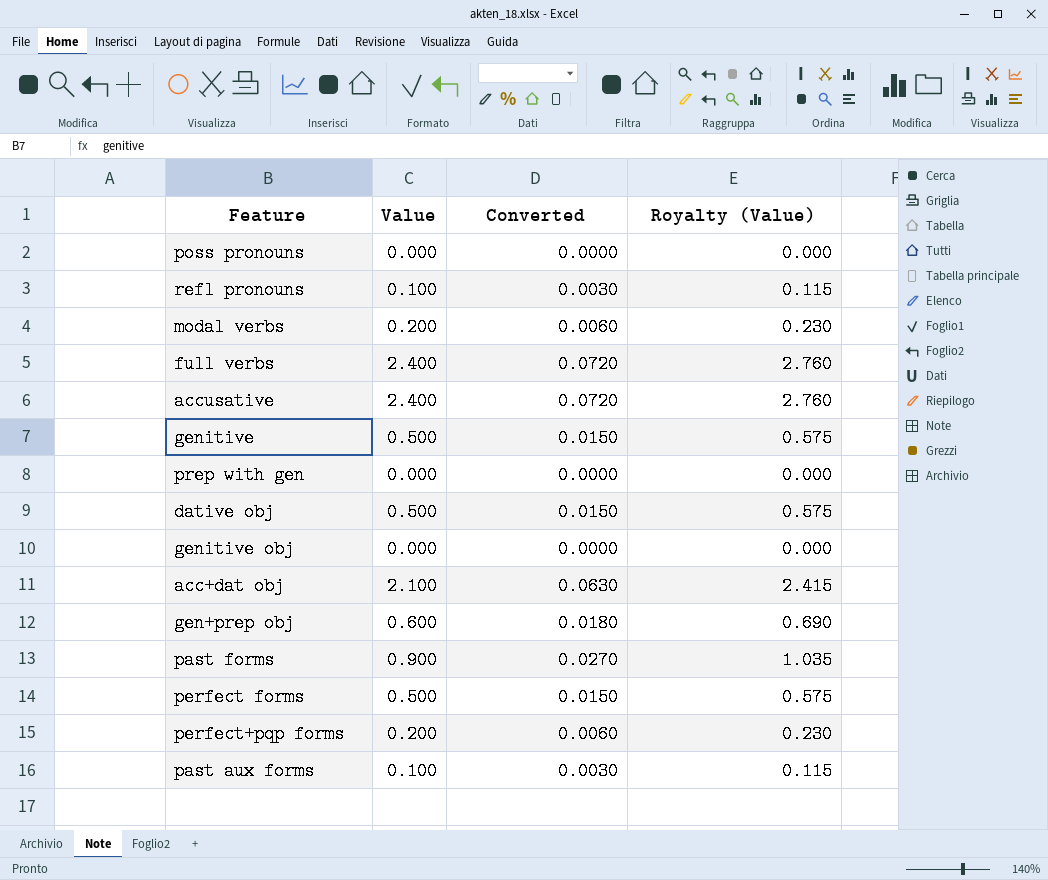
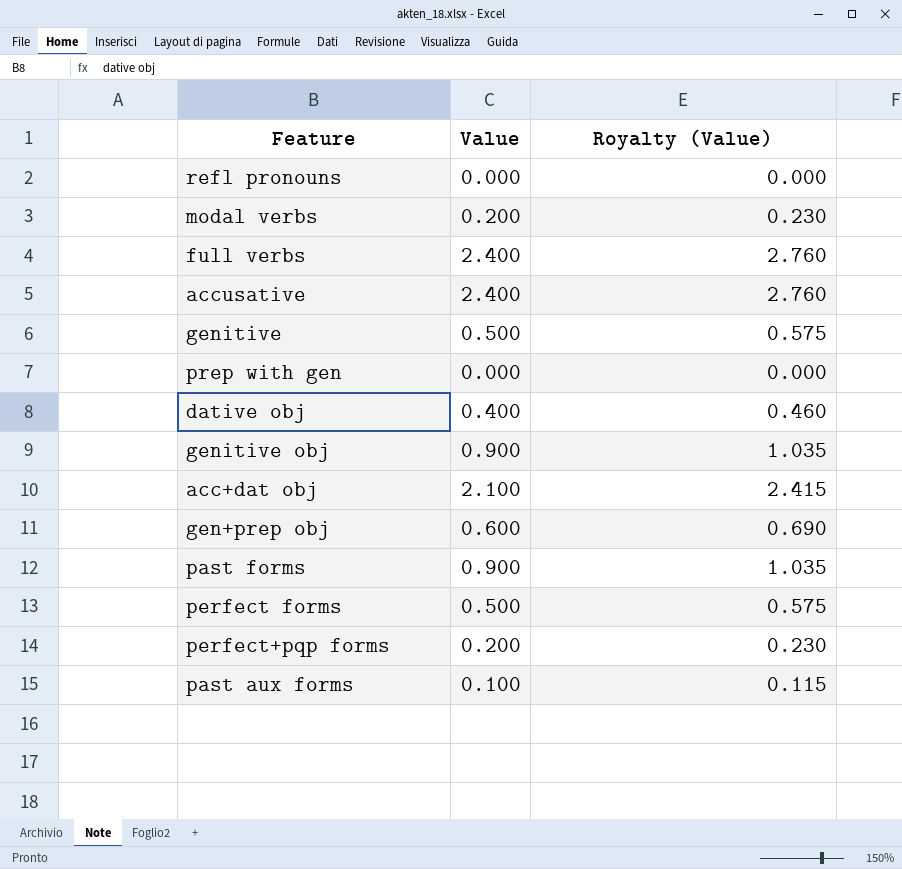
column Converted | formula: [Value] * 0.03 -> none
row poss pronouns: 0.000 | 0.0000 | 0.000 -> none
refl pronouns | Value: 0.100 -> 0.000
refl pronouns | Royalty (Value): 0.115 -> 0.000
dative obj | Value: 0.500 -> 0.400
dative obj | Royalty (Value): 0.575 -> 0.460
genitive obj | Value: 0.000 -> 0.900
genitive obj | Royalty (Value): 0.000 -> 1.035

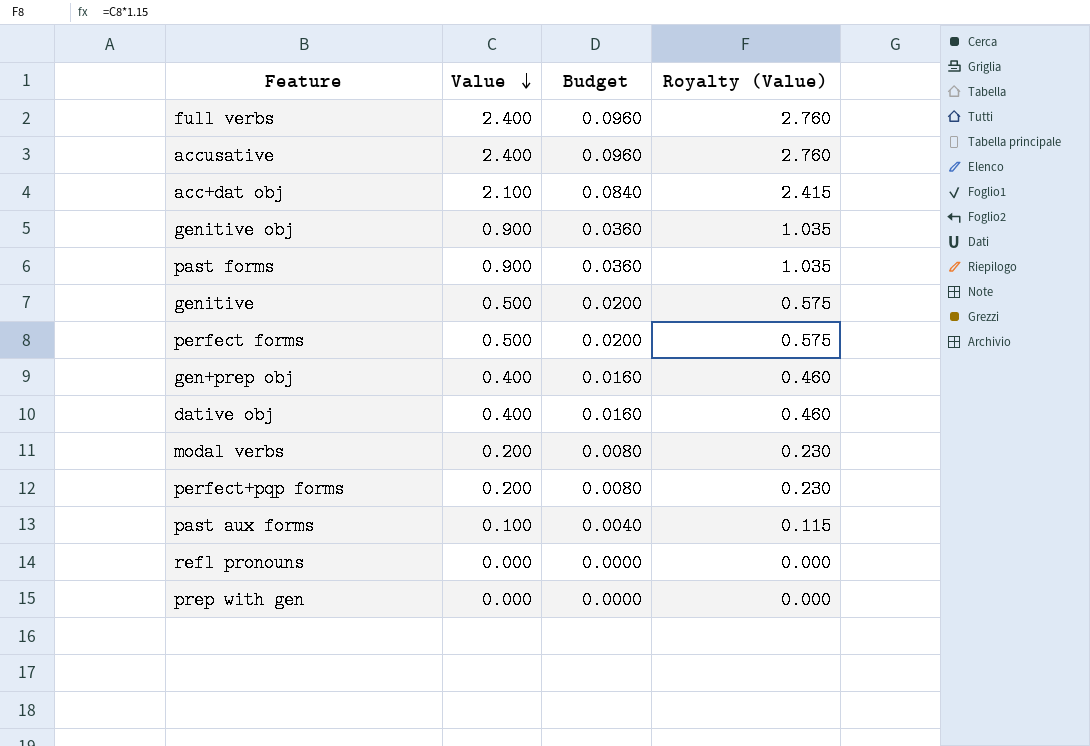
row order: none -> Value descending
column Budget | formula: none -> [Value] * 0.04
gen+prep obj | Value: 0.600 -> 0.400
gen+prep obj | Royalty (Value): 0.690 -> 0.460

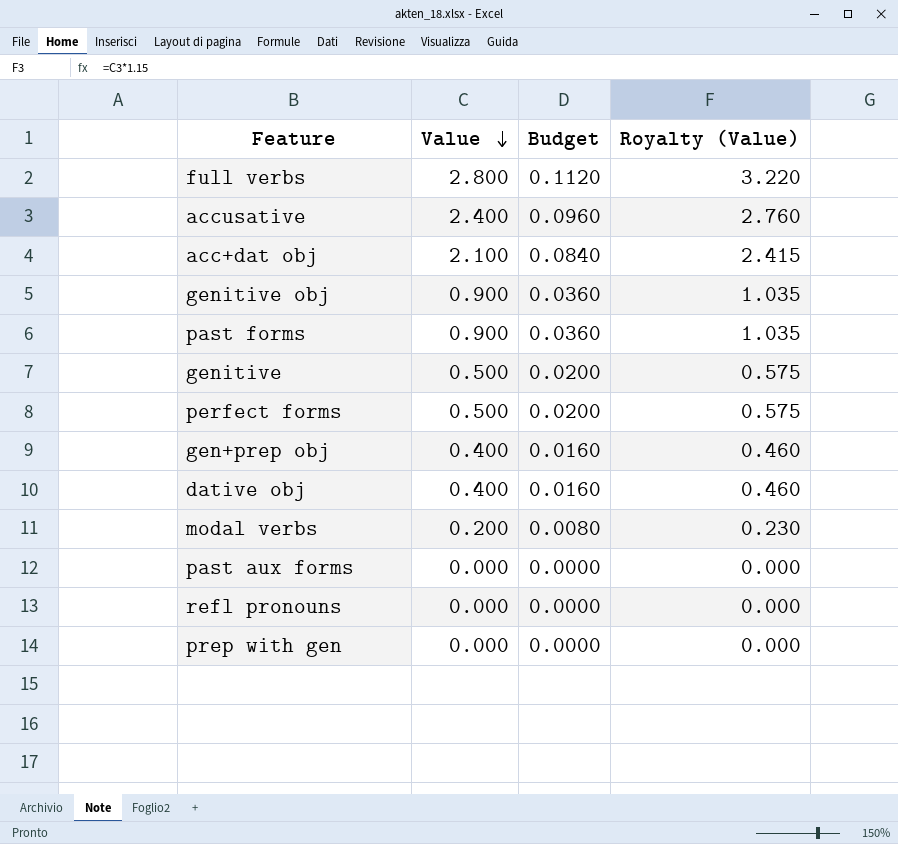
row perfect+pqp forms: 0.200 | 0.0080 | 0.230 -> none
full verbs | Value: 2.400 -> 2.800
full verbs | Budget: 0.0960 -> 0.1120
full verbs | Royalty (Value): 2.760 -> 3.220
past aux forms | Value: 0.100 -> 0.000
past aux forms | Budget: 0.0040 -> 0.0000
past aux forms | Royalty (Value): 0.115 -> 0.000

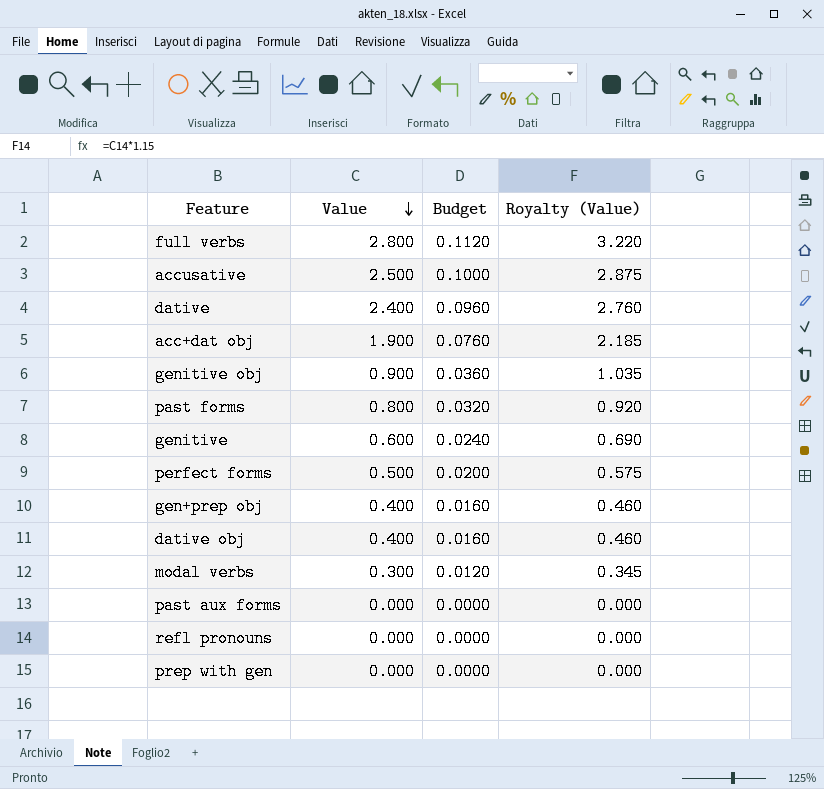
accusative | Value: 2.400 -> 2.500
accusative | Budget: 0.0960 -> 0.1000
accusative | Royalty (Value): 2.760 -> 2.875
row dative: none -> 2.400 | 0.0960 | 2.760
acc+dat obj | Value: 2.100 -> 1.900
acc+dat obj | Budget: 0.0840 -> 0.0760
acc+dat obj | Royalty (Value): 2.415 -> 2.185
past forms | Value: 0.900 -> 0.800
past forms | Budget: 0.0360 -> 0.0320
past forms | Royalty (Value): 1.035 -> 0.920
genitive | Value: 0.500 -> 0.600
genitive | Budget: 0.0200 -> 0.0240
genitive | Royalty (Value): 0.575 -> 0.690
modal verbs | Value: 0.200 -> 0.300
modal verbs | Budget: 0.0080 -> 0.0120
modal verbs | Royalty (Value): 0.230 -> 0.345

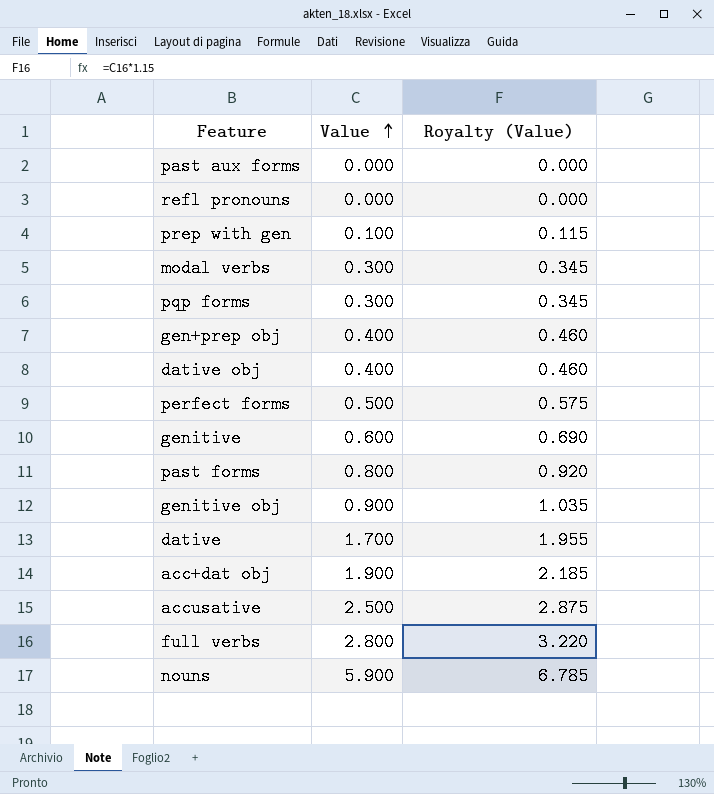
row order: Value descending -> Value ascending
column Budget | formula: [Value] * 0.04 -> none
prep with gen | Value: 0.000 -> 0.100
prep with gen | Royalty (Value): 0.000 -> 0.115
row pqp forms: none -> 0.300 | 0.345
dative | Value: 2.400 -> 1.700
dative | Royalty (Value): 2.760 -> 1.955
row nouns: none -> 5.900 | 6.785

